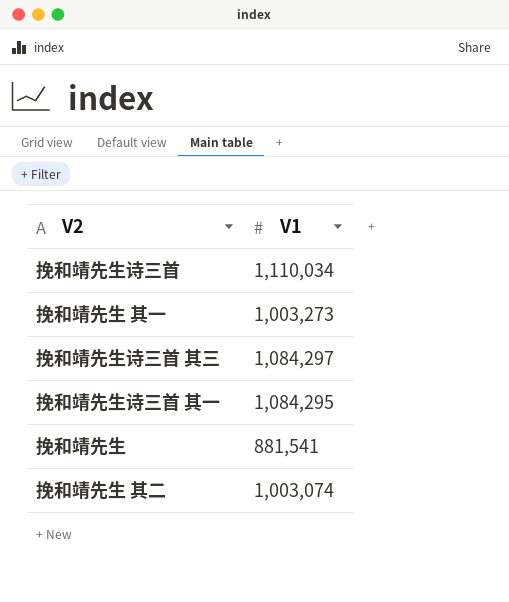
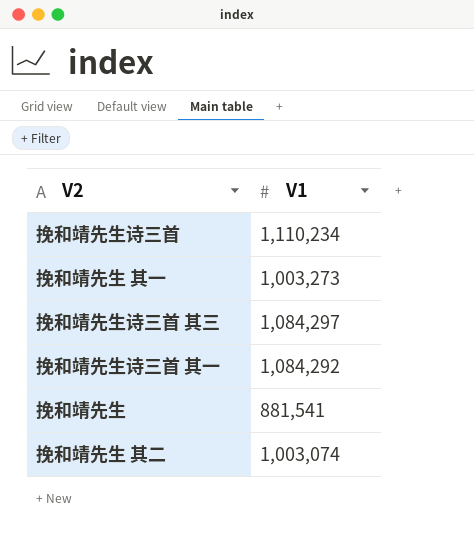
挽和靖先生诗三首 | V1: 1,110,034 -> 1,110,234
挽和靖先生诗三首 其一 | V1: 1,084,295 -> 1,084,292

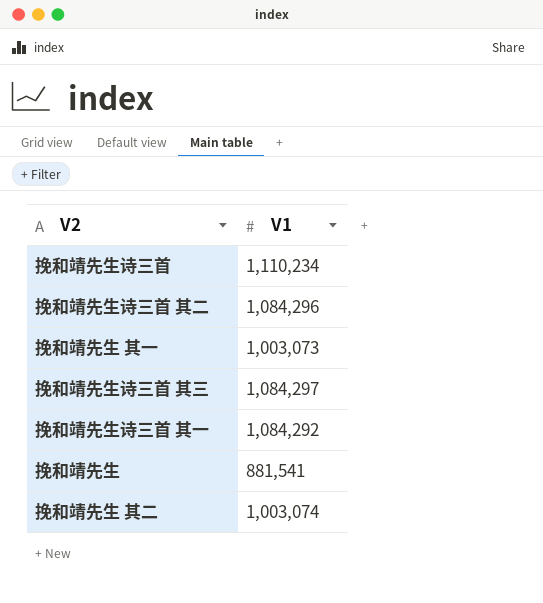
row 挽和靖先生诗三首 其二: none -> 1,084,296
挽和靖先生 其一 | V1: 1,003,273 -> 1,003,073

